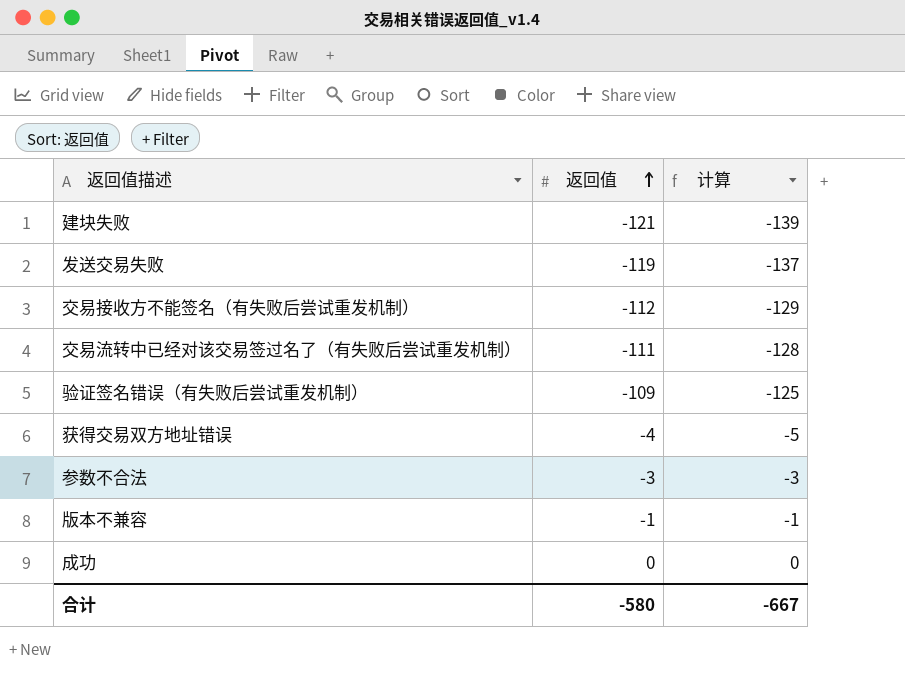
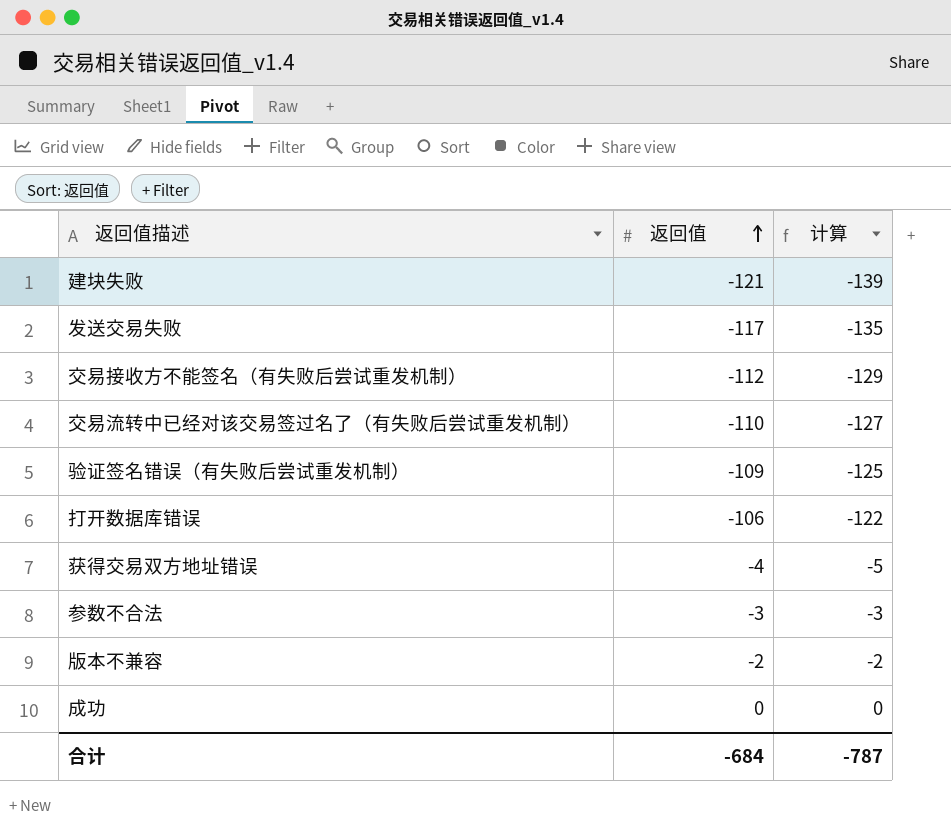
发送交易失败 | 返回值: -119 -> -117
发送交易失败 | 计算: -137 -> -135
交易流转中已经对该交易签过名了（有失败后尝试重发机制） | 返回值: -111 -> -110
交易流转中已经对该交易签过名了（有失败后尝试重发机制） | 计算: -128 -> -127
row 打开数据库错误: none -> -106 | -122
版本不兼容 | 返回值: -1 -> -2
版本不兼容 | 计算: -1 -> -2
合计 | 返回值: -580 -> -684
合计 | 计算: -667 -> -787

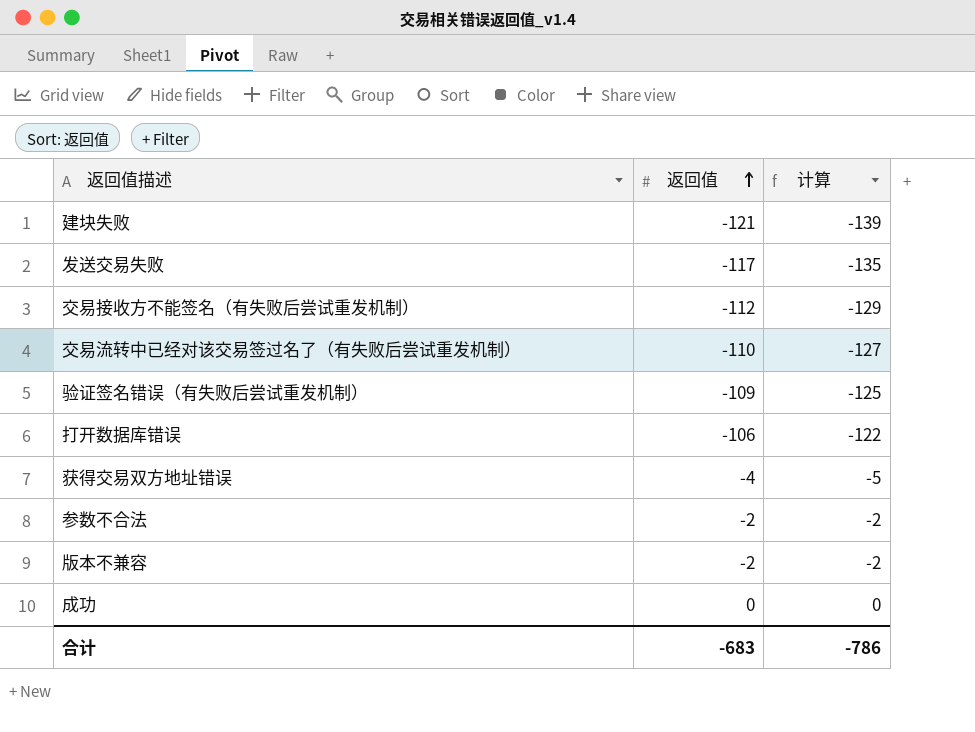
参数不合法 | 返回值: -3 -> -2
参数不合法 | 计算: -3 -> -2
合计 | 返回值: -684 -> -683
合计 | 计算: -787 -> -786

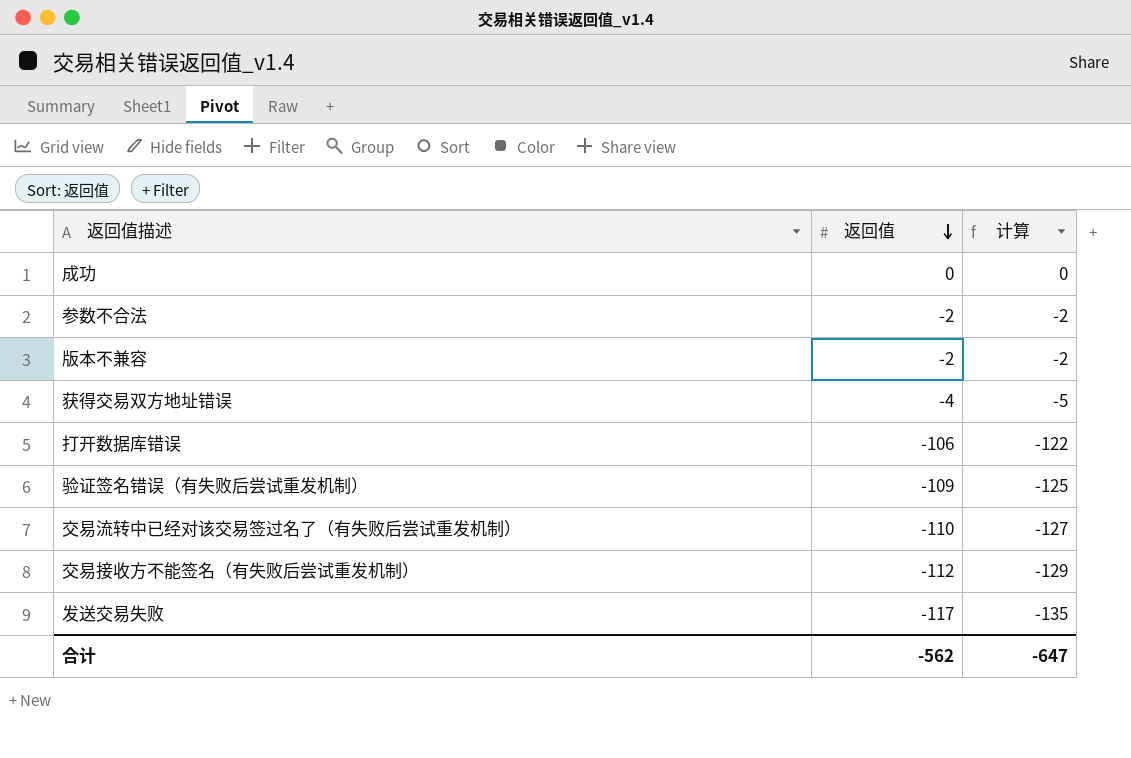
row order: 返回值 ascending -> 返回值 descending
row 建块失败: -121 | -139 -> none
合计 | 返回值: -683 -> -562
合计 | 计算: -786 -> -647

